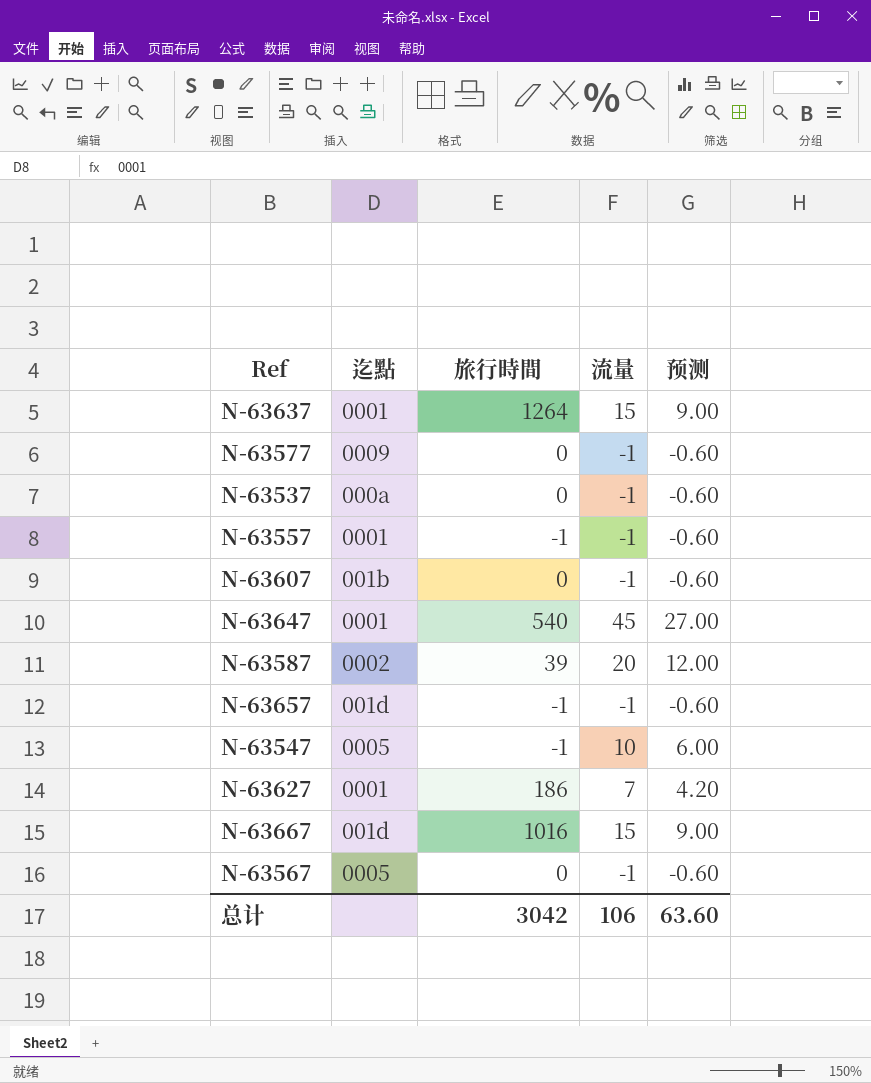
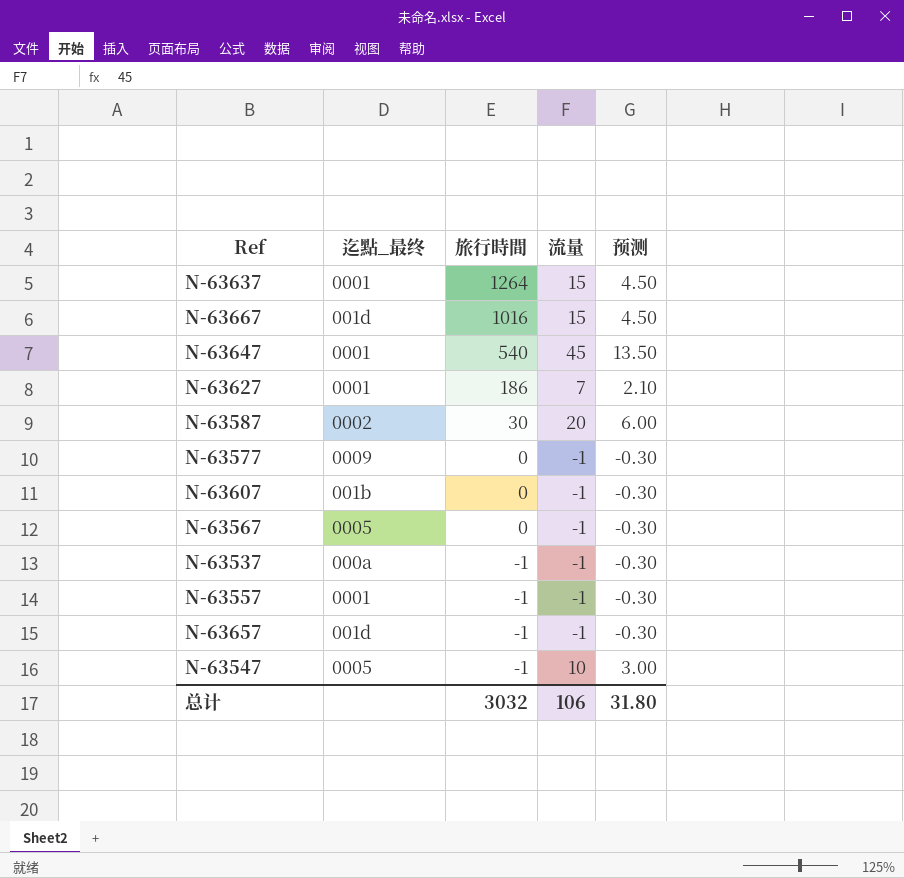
row order: none -> 旅行時間 descending
column name: 迄點 -> 迄點_最终
column 预测 | formula: [流量] * 0.6 -> [流量] * 0.3
N-63587 | 旅行時間: 39 -> 30
N-63537 | 旅行時間: 0 -> -1
总计 | 旅行時間: 3042 -> 3032
总计 | 预测: 63.60 -> 31.80

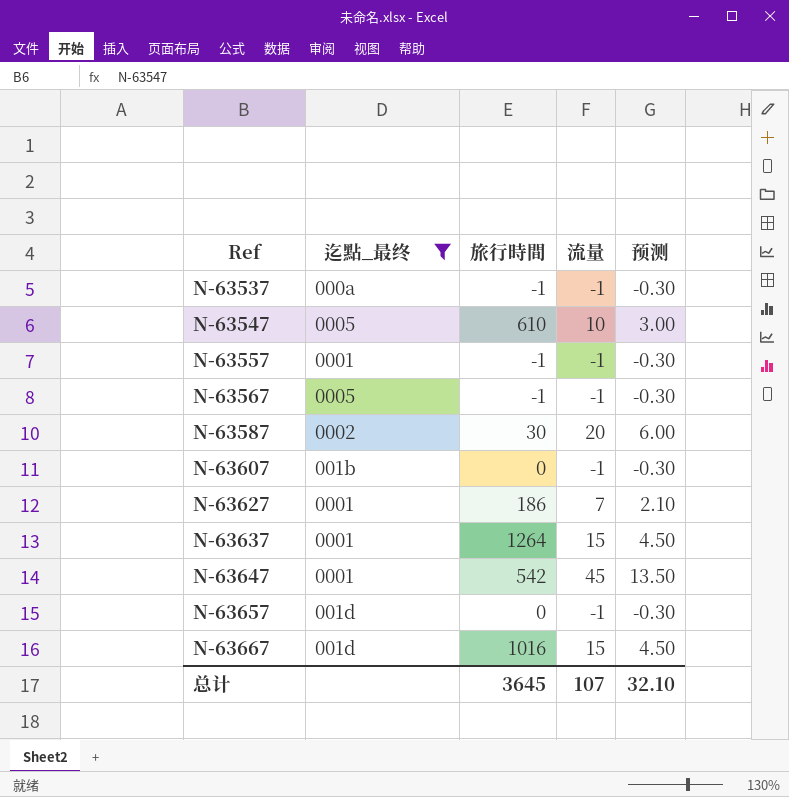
filter: none -> 迄點_最终 != 0009
row order: 旅行時間 descending -> Ref ascending
N-63547 | 旅行時間: -1 -> 610
N-63567 | 旅行時間: 0 -> -1
N-63647 | 旅行時間: 540 -> 542
N-63657 | 旅行時間: -1 -> 0
总计 | 旅行時間: 3032 -> 3645
总计 | 流量: 106 -> 107
总计 | 预测: 31.80 -> 32.10

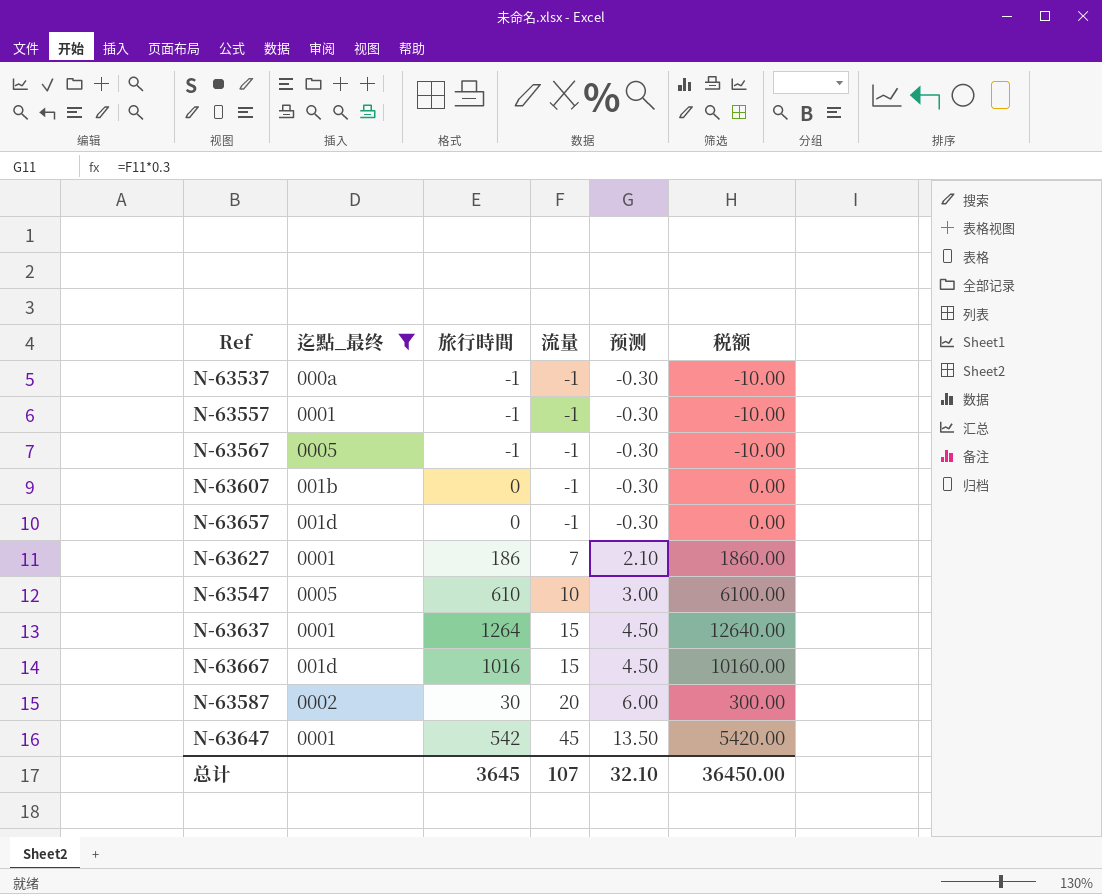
row order: Ref ascending -> 流量 ascending
column 税额 | formula: none -> [旅行時間] * 10

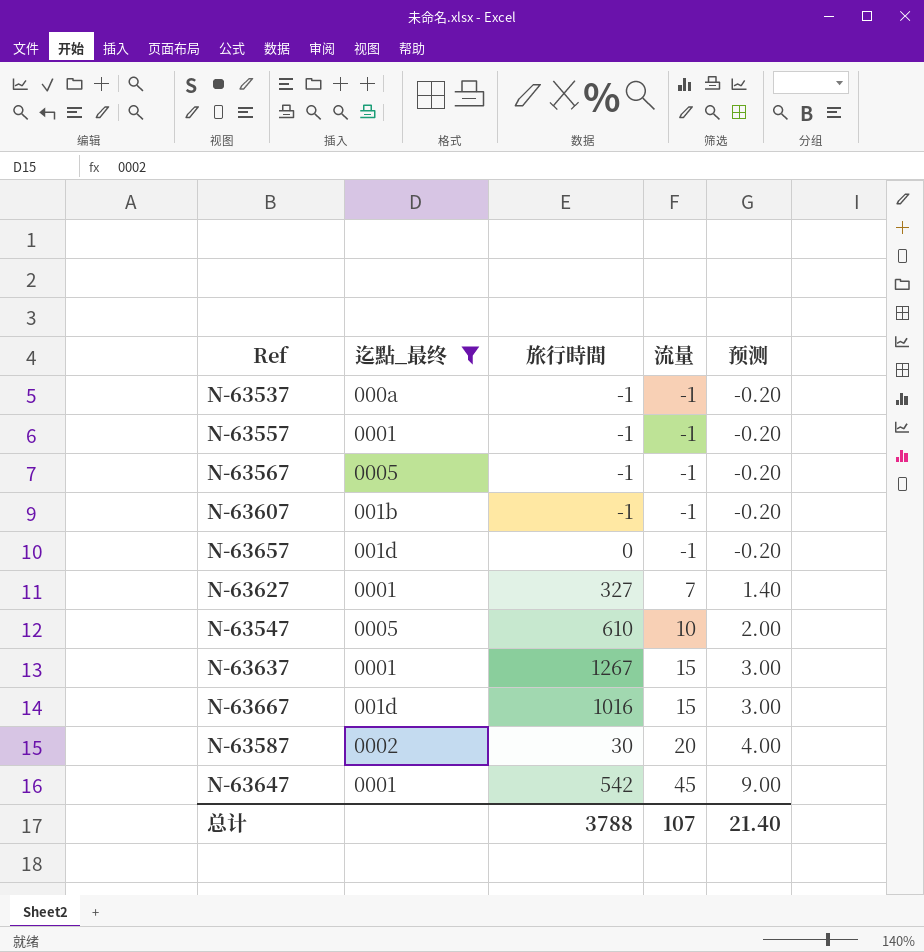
column 税额 | formula: [旅行時間] * 10 -> none
column 预测 | formula: [流量] * 0.3 -> [流量] * 0.2
N-63607 | 旅行時間: 0 -> -1
N-63627 | 旅行時間: 186 -> 327
N-63637 | 旅行時間: 1264 -> 1267
总计 | 旅行時間: 3645 -> 3788
总计 | 预测: 32.10 -> 21.40

